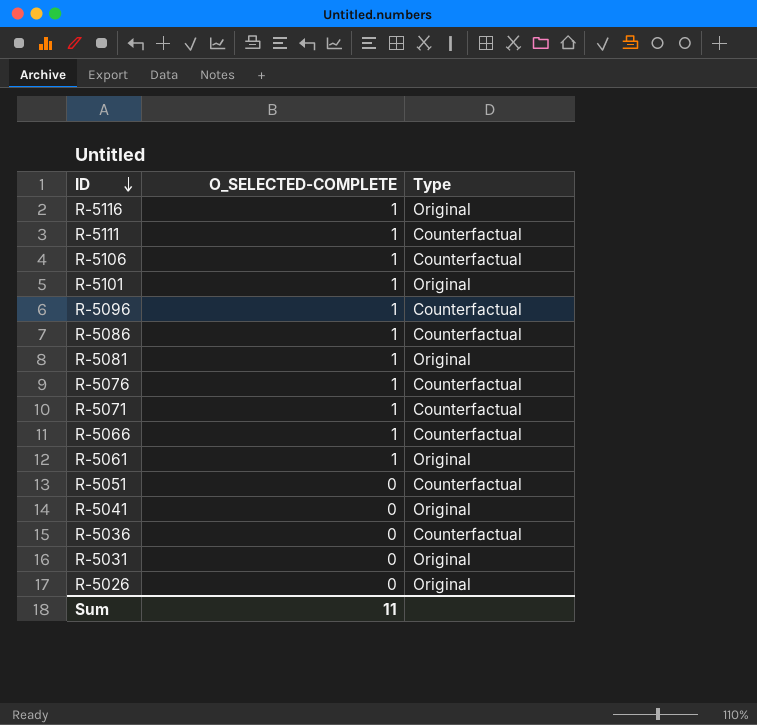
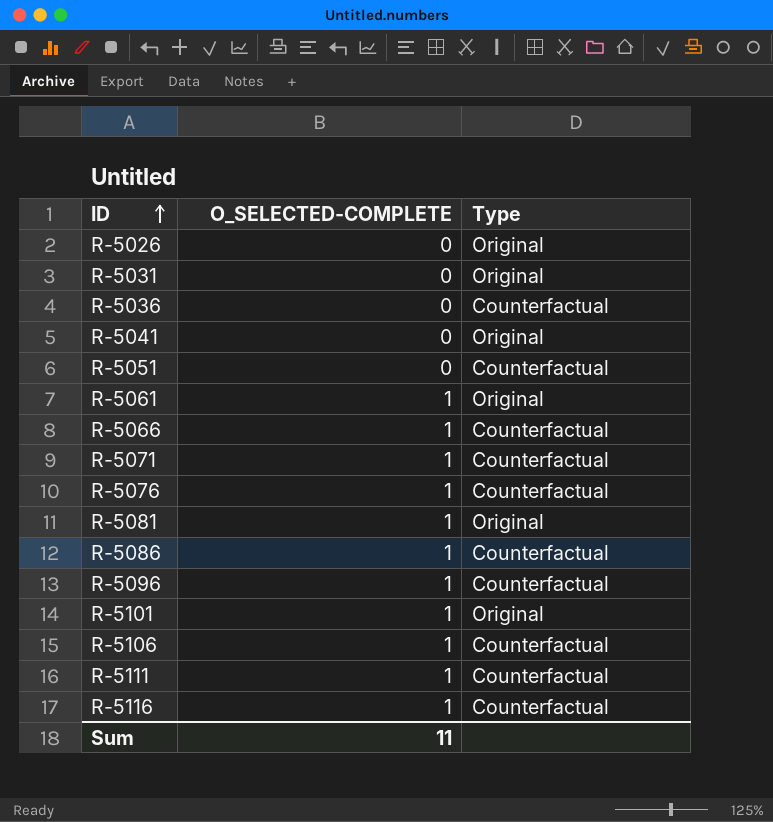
row order: ID descending -> ID ascending
R-5116 | Type: Original -> Counterfactual

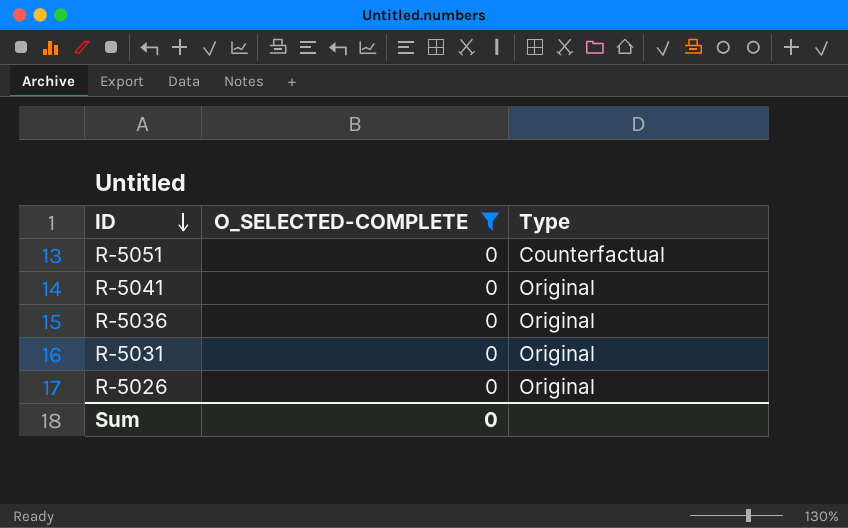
filter: none -> O_SELECTED-COMPLETE = 0
row order: ID ascending -> ID descending
R-5036 | Type: Counterfactual -> Original
Sum | O_SELECTED-COMPLETE: 11 -> 0

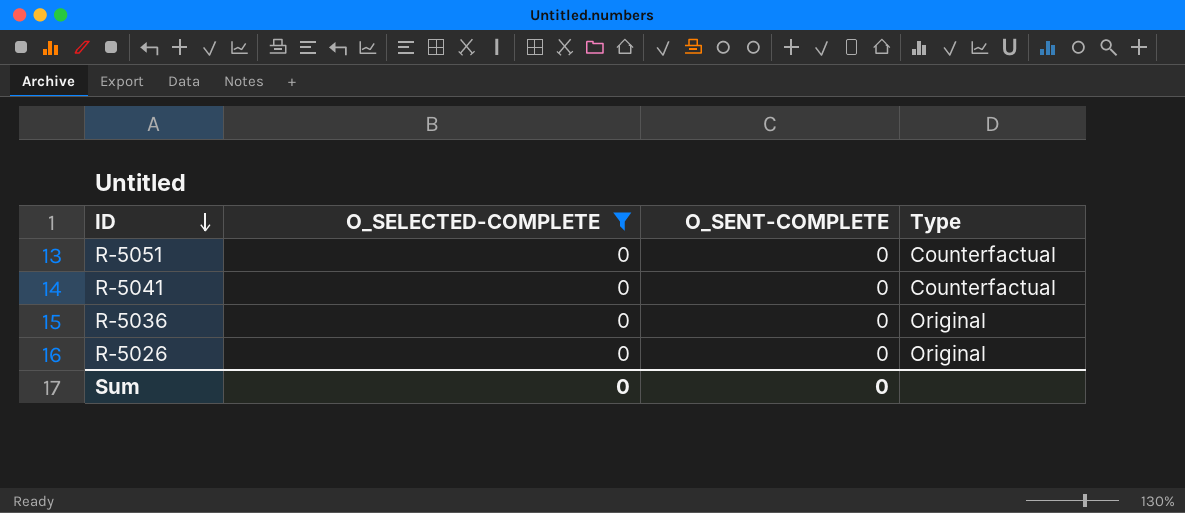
column O_SENT-COMPLETE | position: none -> 3
row R-5031: 0 | Original -> none
R-5041 | Type: Original -> Counterfactual

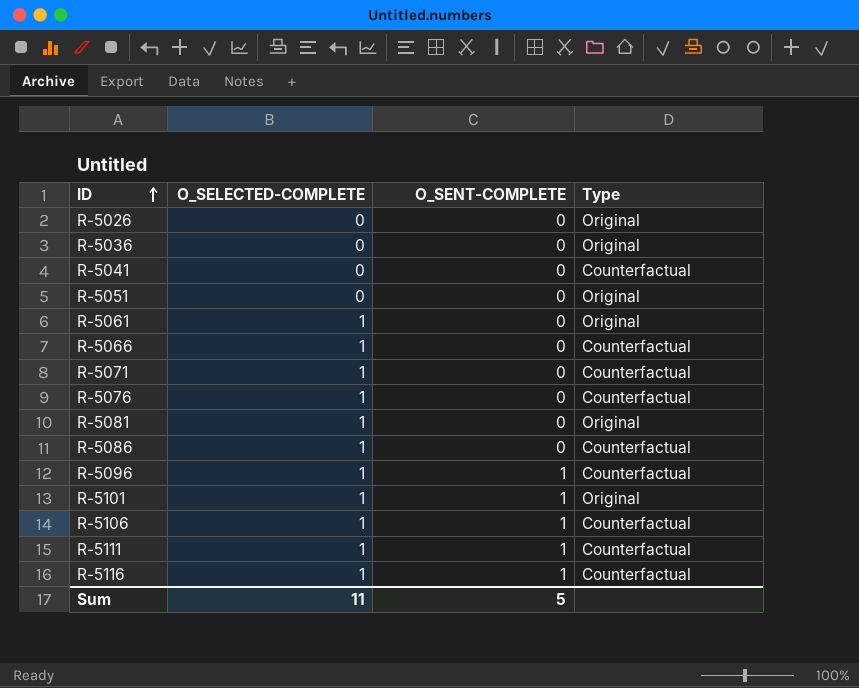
filter: O_SELECTED-COMPLETE = 0 -> none
row order: ID descending -> ID ascending
R-5051 | Type: Counterfactual -> Original
Sum | O_SELECTED-COMPLETE: 0 -> 11
Sum | O_SENT-COMPLETE: 0 -> 5

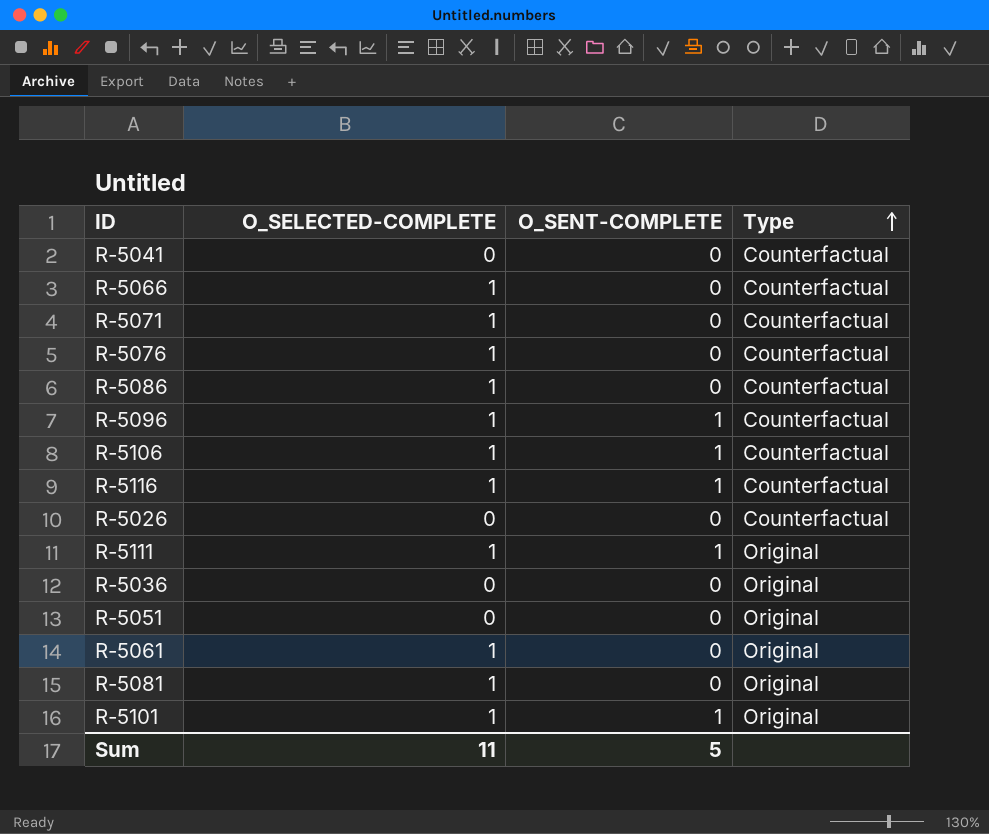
row order: ID ascending -> Type ascending
R-5026 | Type: Original -> Counterfactual
R-5111 | Type: Counterfactual -> Original

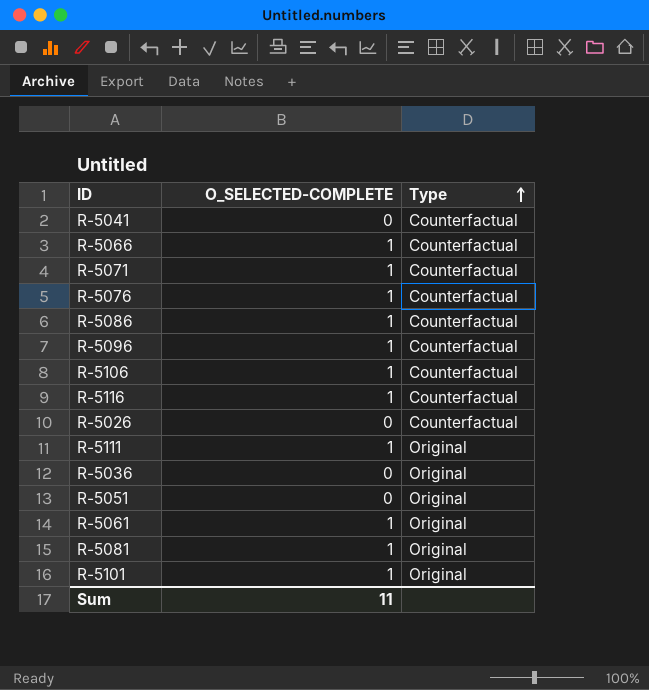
column O_SENT-COMPLETE | position: 3 -> none

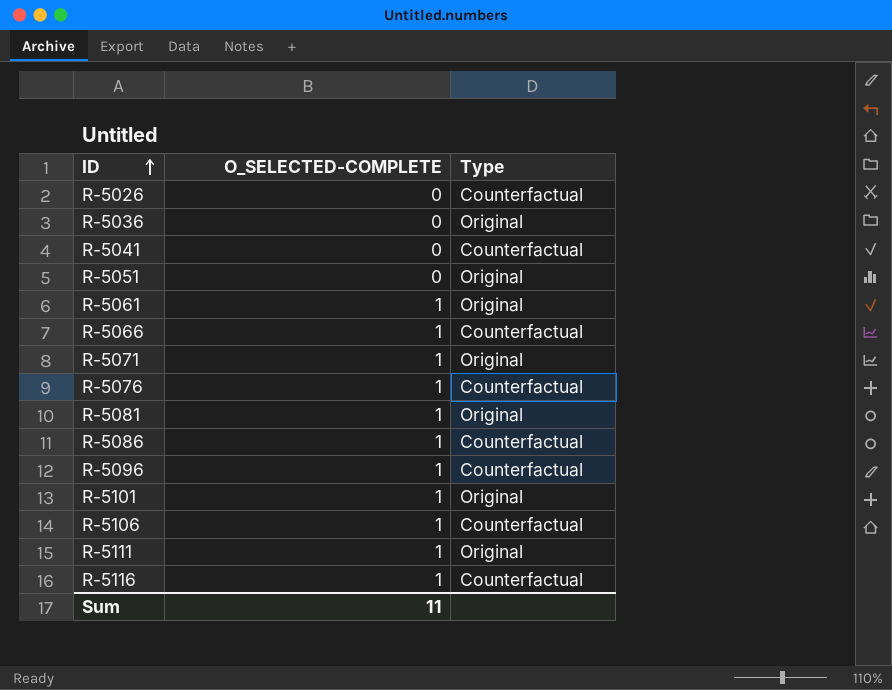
row order: Type ascending -> ID ascending
R-5071 | Type: Counterfactual -> Original

